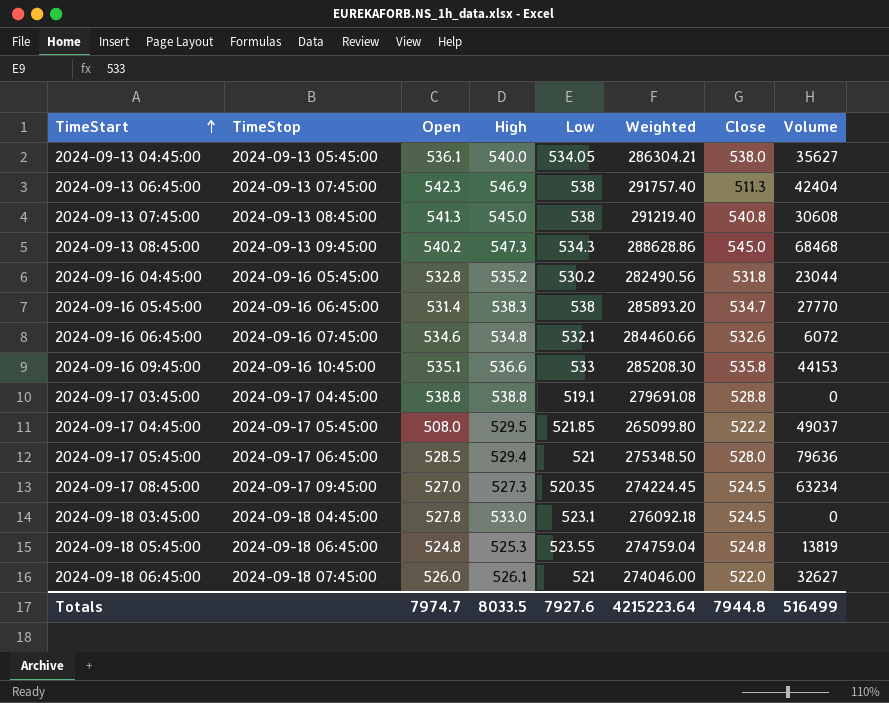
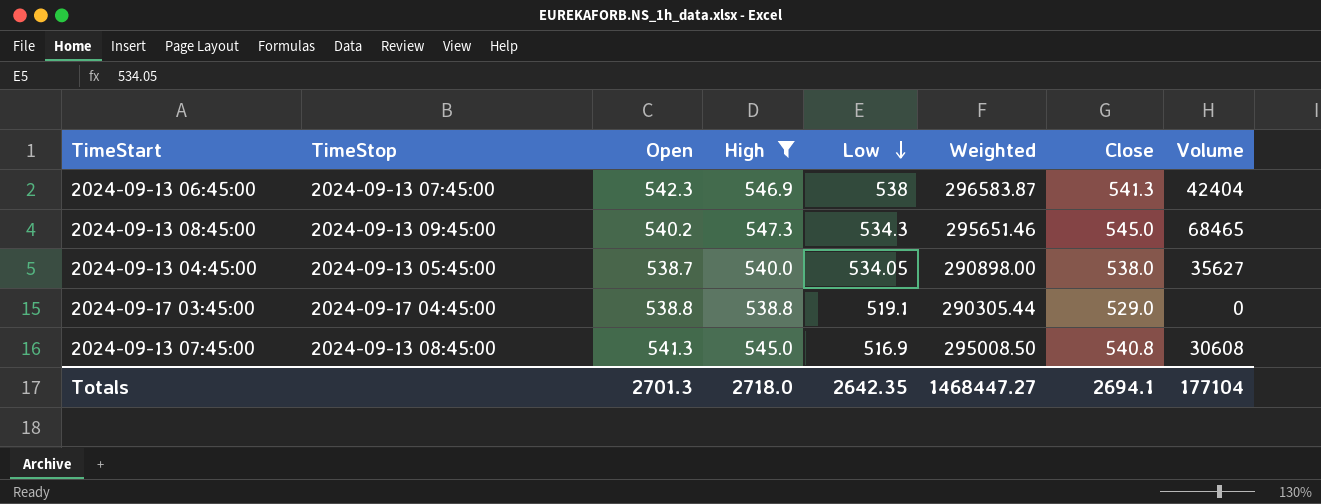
filter: none -> High >= 538.8
row order: TimeStart ascending -> Low descending
column Weighted | formula: [Open] * [Low] -> [Open] * [High]
2024-09-13 06:45:00 | Close: 511.3 -> 541.3
2024-09-13 08:45:00 | Volume: 68468 -> 68465
2024-09-13 04:45:00 | Open: 536.1 -> 538.7
2024-09-17 03:45:00 | Close: 528.8 -> 529.0
2024-09-13 07:45:00 | Low: 538 -> 516.9
Totals | Open: 7974.7 -> 2701.3
Totals | High: 8033.5 -> 2718.0
Totals | Low: 7927.6 -> 2642.35
Totals | Weighted: 4215223.64 -> 1468447.27
Totals | Close: 7944.8 -> 2694.1
Totals | Volume: 516499 -> 177104

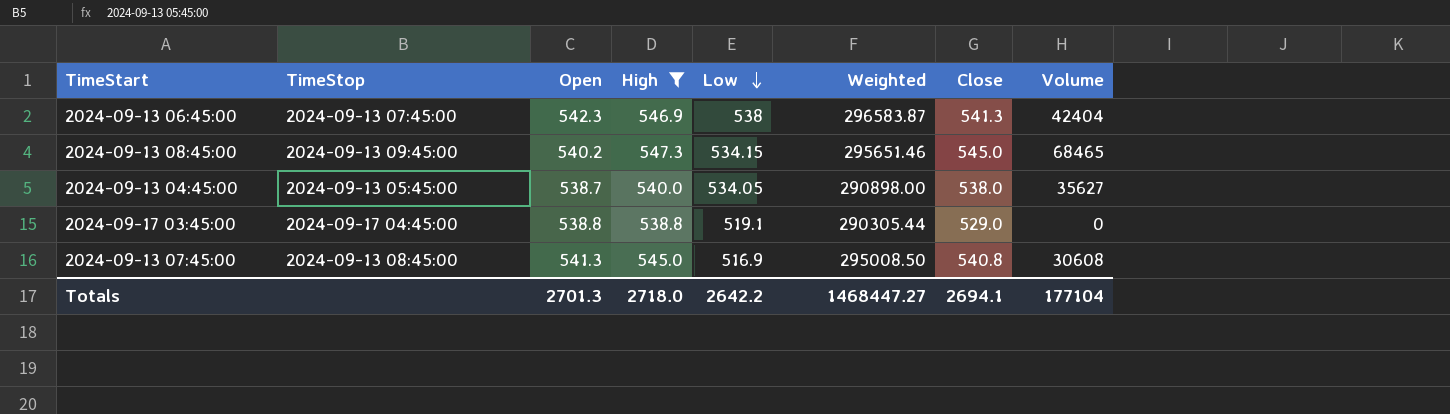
2024-09-13 08:45:00 | Low: 534.3 -> 534.15
Totals | Low: 2642.35 -> 2642.2

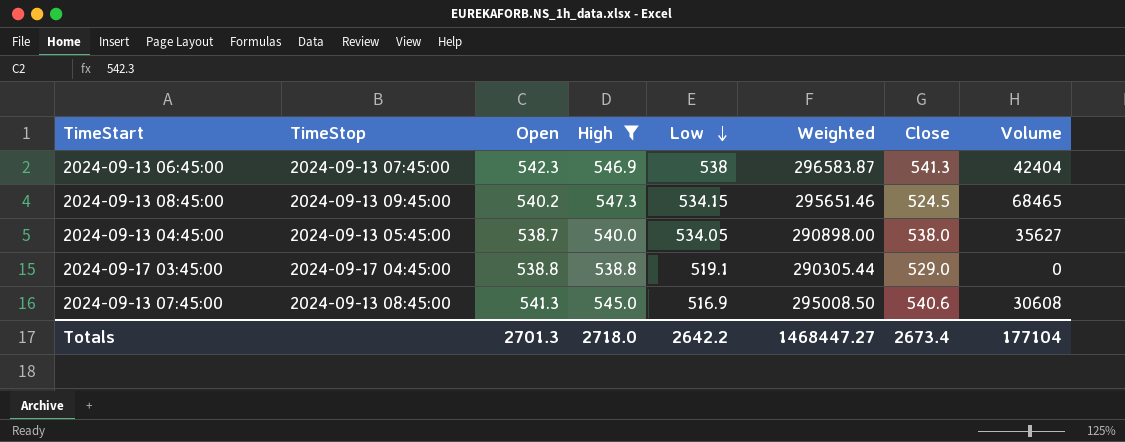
2024-09-13 08:45:00 | Close: 545.0 -> 524.5
2024-09-13 07:45:00 | Close: 540.8 -> 540.6
Totals | Close: 2694.1 -> 2673.4

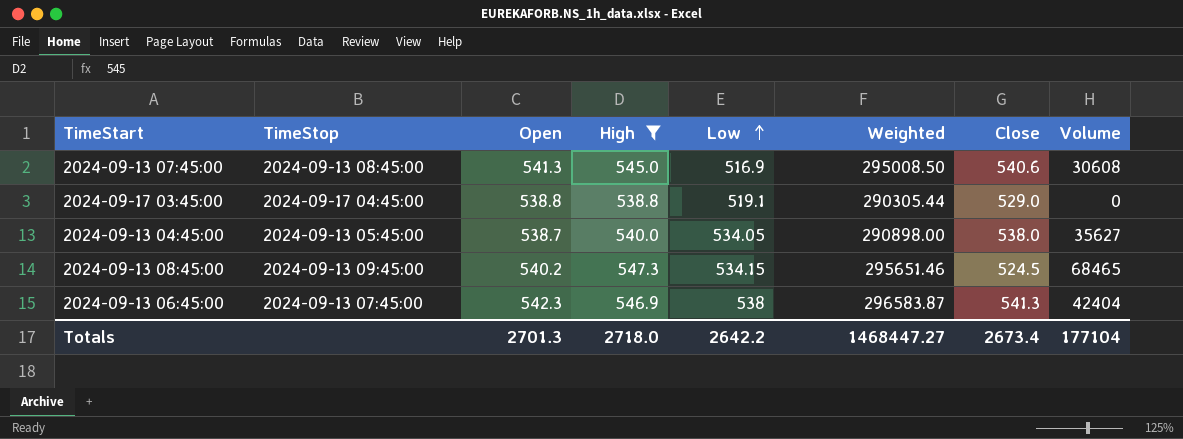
row order: Low descending -> Low ascending

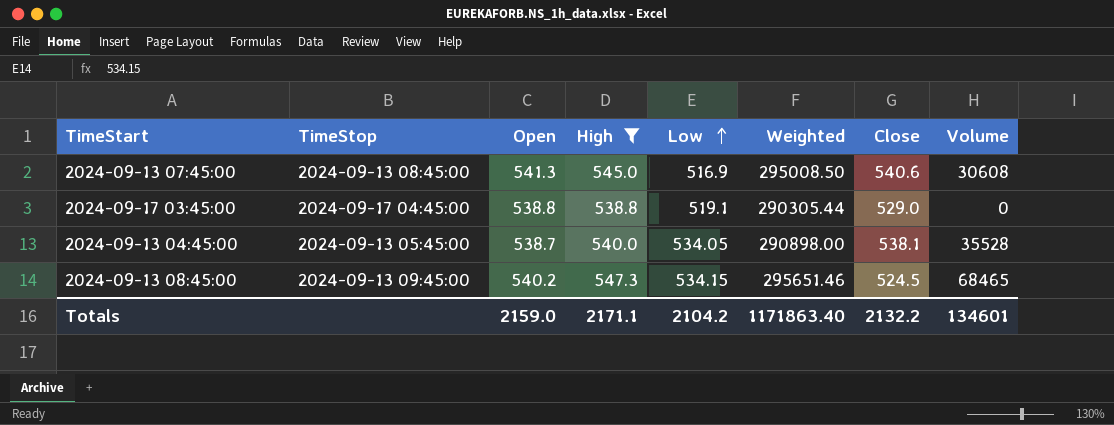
row 2024-09-13 06:45:00: 2024-09-13 07:45:00 | 542.3 | 546.9 | 538 | 296583.87 | 541.3 | 42404 -> none
2024-09-13 04:45:00 | Close: 538.0 -> 538.1
2024-09-13 04:45:00 | Volume: 35627 -> 35528
Totals | Open: 2701.3 -> 2159.0
Totals | High: 2718.0 -> 2171.1
Totals | Low: 2642.2 -> 2104.2
Totals | Weighted: 1468447.27 -> 1171863.40
Totals | Close: 2673.4 -> 2132.2
Totals | Volume: 177104 -> 134601

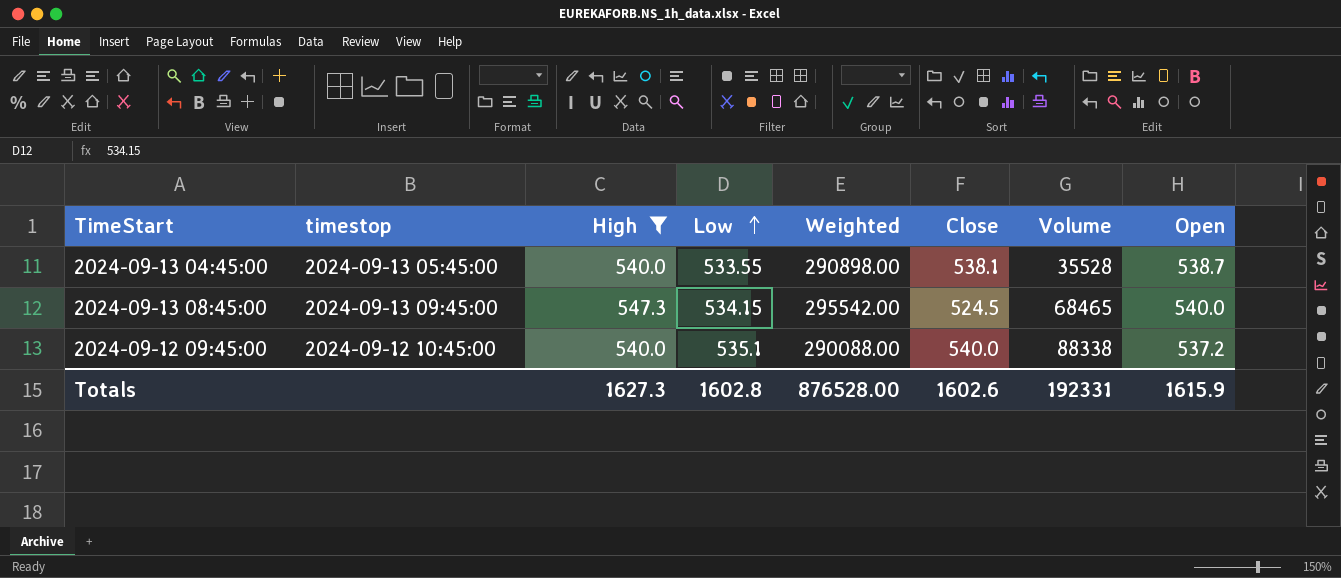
column name: TimeStop -> timestop
column Open | position: 3 -> 8
row 2024-09-13 07:45:00: 2024-09-13 08:45:00 | 541.3 | 545.0 | 516.9 | 295008.50 | 540.6 | 30608 -> none
row 2024-09-17 03:45:00: 2024-09-17 04:45:00 | 538.8 | 538.8 | 519.1 | 290305.44 | 529.0 | 0 -> none
2024-09-13 04:45:00 | Low: 534.05 -> 533.55
2024-09-13 08:45:00 | Weighted: 295651.46 -> 295542.00
2024-09-13 08:45:00 | Open: 540.2 -> 540.0
row 2024-09-12 09:45:00: none -> 2024-09-12 10:45:00 | 540.0 | 535.1 | 290088.00 | 540.0 | 88338 | 537.2
Totals | High: 2171.1 -> 1627.3
Totals | Low: 2104.2 -> 1602.8
Totals | Weighted: 1171863.40 -> 876528.00
Totals | Close: 2132.2 -> 1602.6
Totals | Volume: 134601 -> 192331
Totals | Open: 2159.0 -> 1615.9

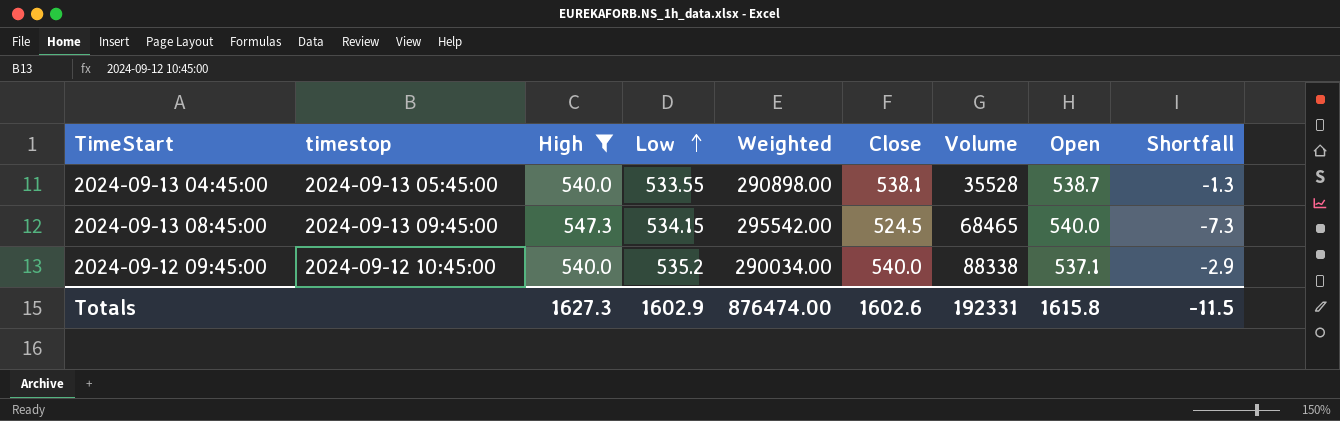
column Shortfall | formula: none -> [Open] - [High]
2024-09-12 09:45:00 | Low: 535.1 -> 535.2
2024-09-12 09:45:00 | Weighted: 290088.00 -> 290034.00
2024-09-12 09:45:00 | Open: 537.2 -> 537.1
Totals | Low: 1602.8 -> 1602.9
Totals | Weighted: 876528.00 -> 876474.00
Totals | Open: 1615.9 -> 1615.8

